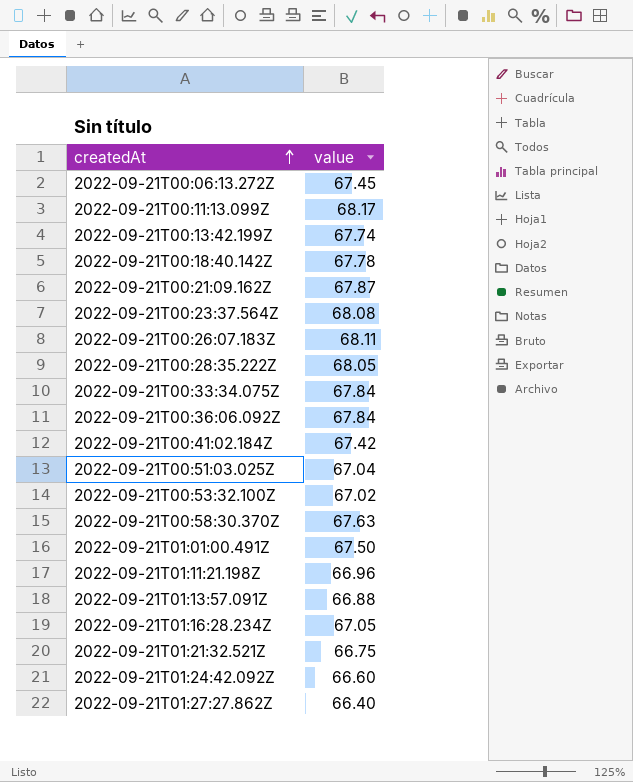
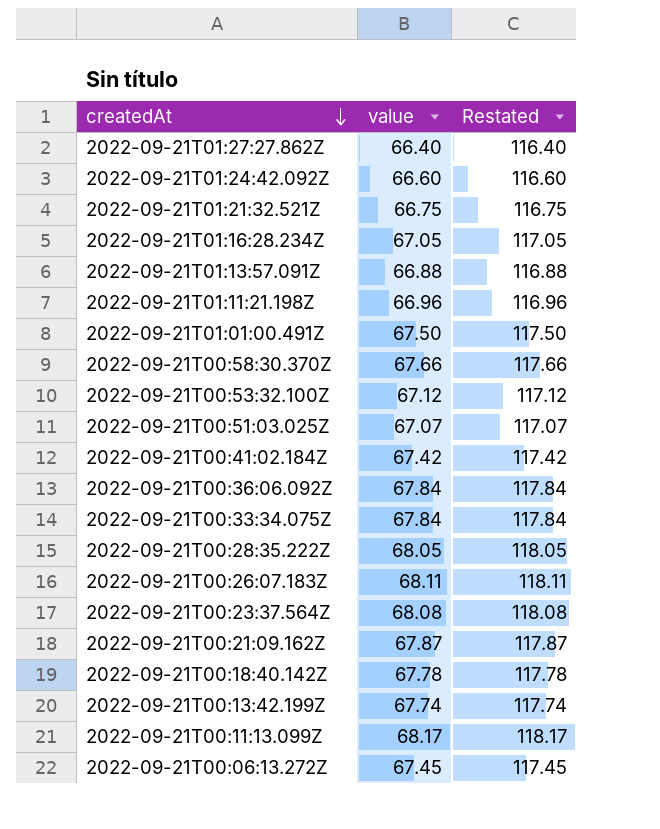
row order: createdAt ascending -> createdAt descending
column Restated | formula: none -> [value] + 50
2022-09-21T00:58:30.370Z | value: 67.63 -> 67.66
2022-09-21T00:53:32.100Z | value: 67.02 -> 67.12
2022-09-21T00:51:03.025Z | value: 67.04 -> 67.07

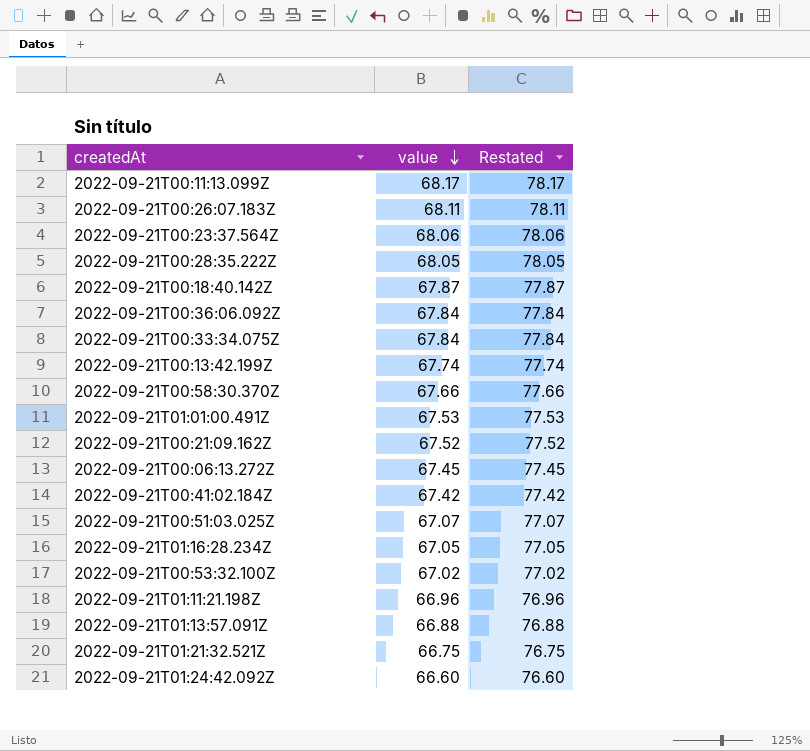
row order: createdAt descending -> value descending
column Restated | formula: [value] + 50 -> [value] + 10
row 2022-09-21T01:27:27.862Z: 66.40 | 116.40 -> none
2022-09-21T00:23:37.564Z | value: 68.08 -> 68.06
2022-09-21T00:18:40.142Z | value: 67.78 -> 67.87
2022-09-21T01:01:00.491Z | value: 67.50 -> 67.53
2022-09-21T00:21:09.162Z | value: 67.87 -> 67.52
2022-09-21T00:53:32.100Z | value: 67.12 -> 67.02

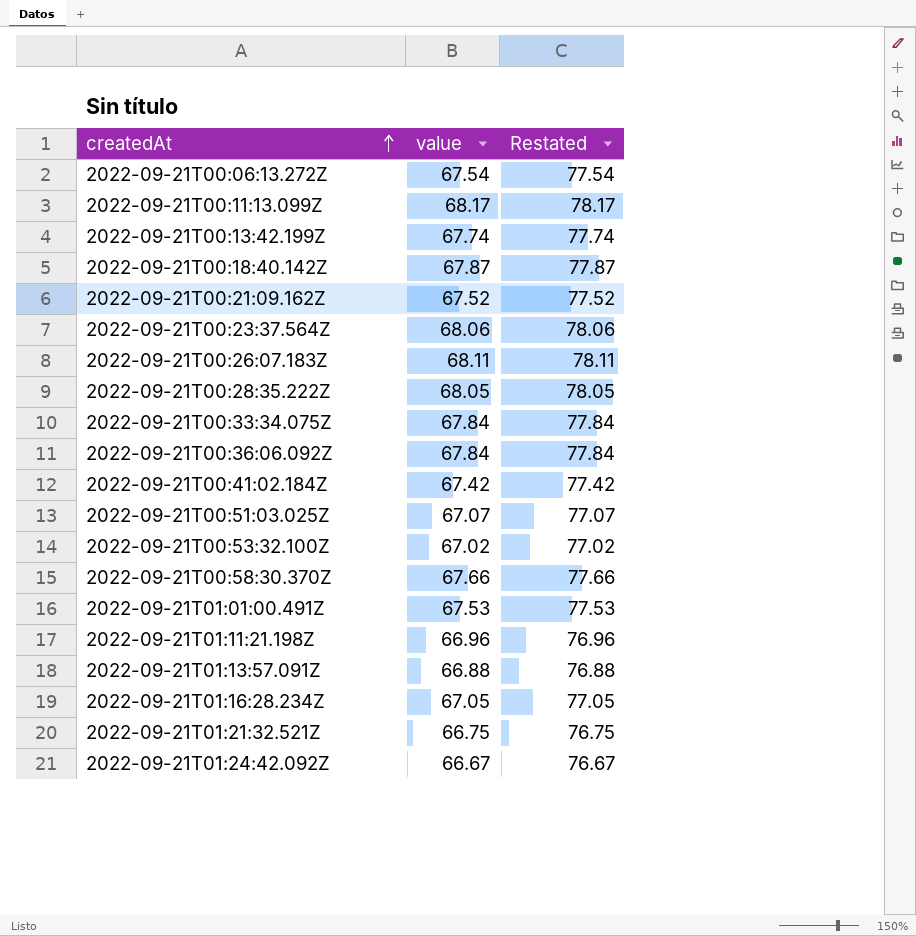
row order: value descending -> createdAt ascending
2022-09-21T00:06:13.272Z | value: 67.45 -> 67.54
2022-09-21T00:06:13.272Z | Restated: 77.45 -> 77.54
2022-09-21T01:24:42.092Z | value: 66.60 -> 66.67
2022-09-21T01:24:42.092Z | Restated: 76.60 -> 76.67

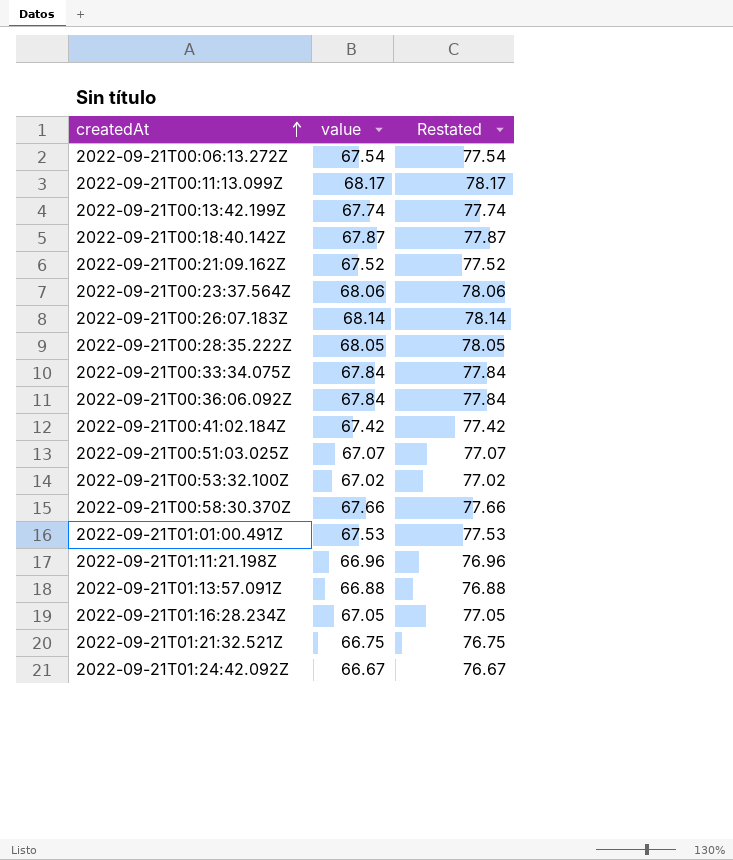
2022-09-21T00:26:07.183Z | value: 68.11 -> 68.14
2022-09-21T00:26:07.183Z | Restated: 78.11 -> 78.14

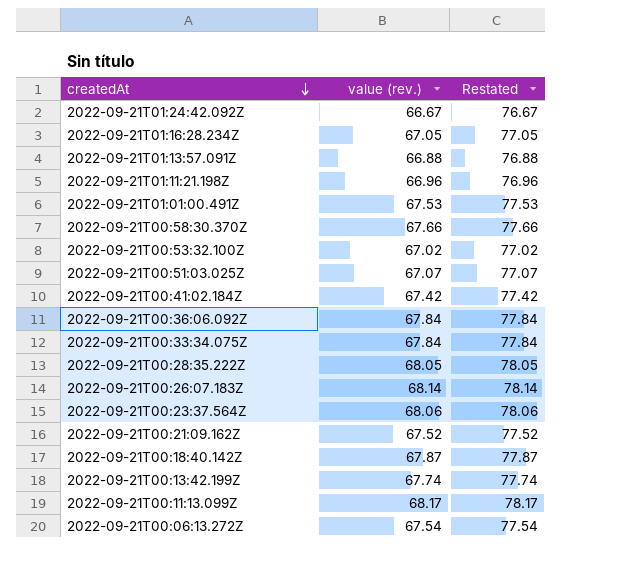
row order: createdAt ascending -> createdAt descending
column name: value -> value (rev.)
row 2022-09-21T01:21:32.521Z: 66.75 | 76.75 -> none

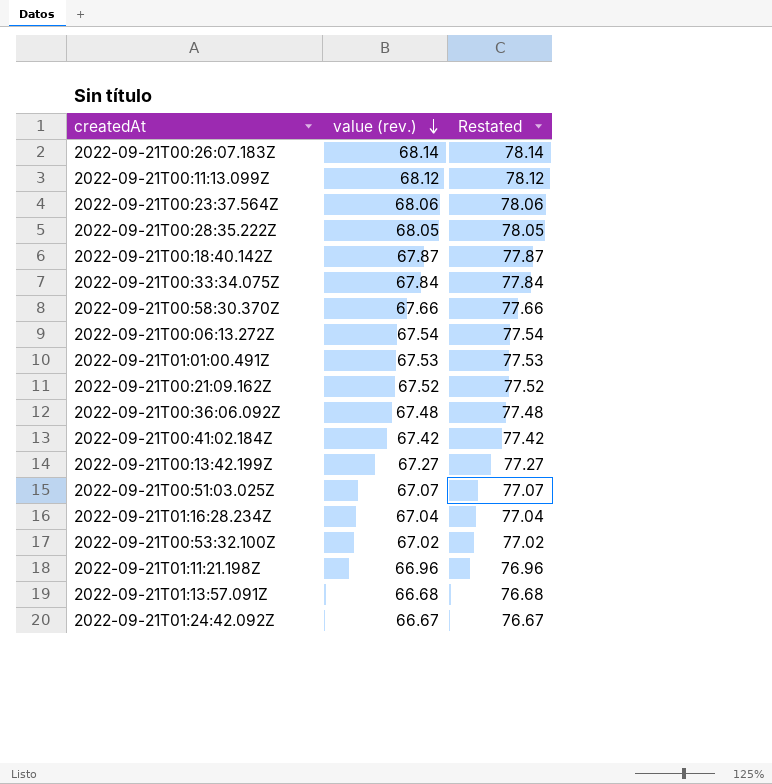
row order: createdAt descending -> value (rev.) descending
2022-09-21T00:11:13.099Z | value (rev.): 68.17 -> 68.12
2022-09-21T00:11:13.099Z | Restated: 78.17 -> 78.12
2022-09-21T00:36:06.092Z | value (rev.): 67.84 -> 67.48
2022-09-21T00:36:06.092Z | Restated: 77.84 -> 77.48
2022-09-21T00:13:42.199Z | value (rev.): 67.74 -> 67.27
2022-09-21T00:13:42.199Z | Restated: 77.74 -> 77.27
2022-09-21T01:16:28.234Z | value (rev.): 67.05 -> 67.04
2022-09-21T01:16:28.234Z | Restated: 77.05 -> 77.04
2022-09-21T01:13:57.091Z | value (rev.): 66.88 -> 66.68
2022-09-21T01:13:57.091Z | Restated: 76.88 -> 76.68

